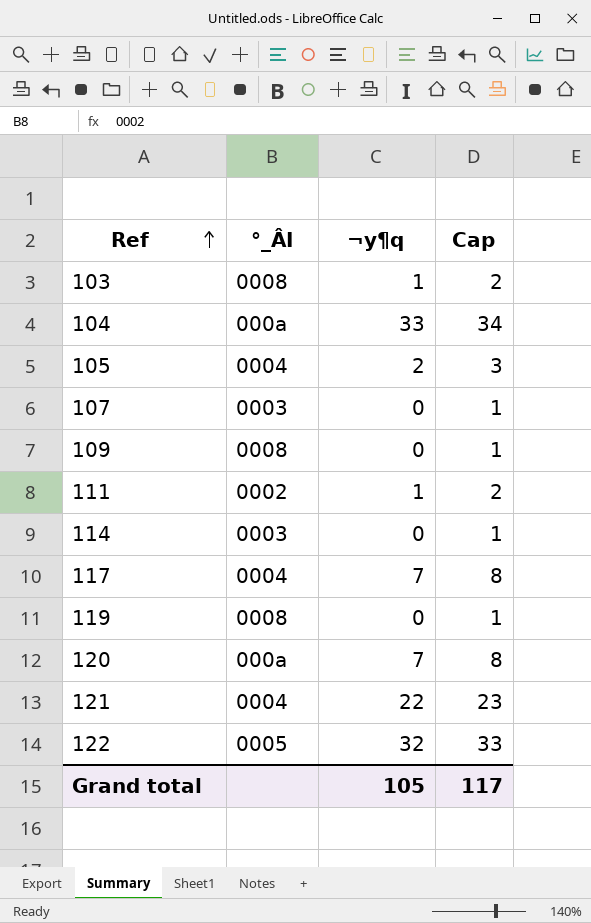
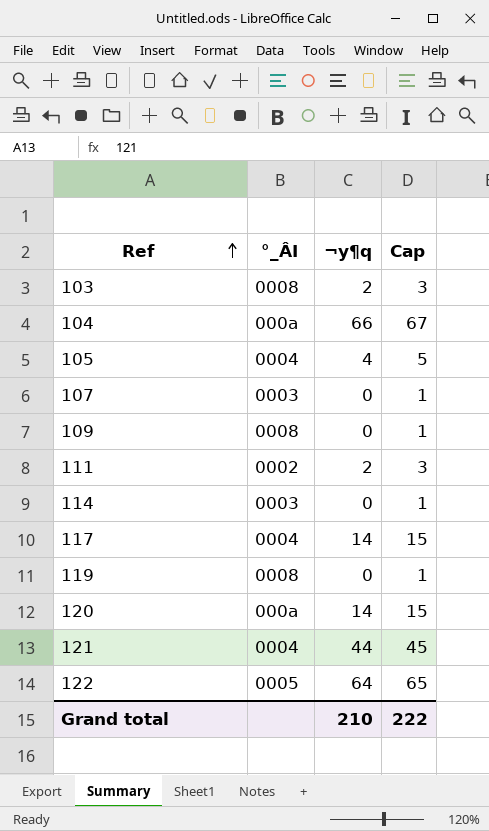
103 | ¬y¶q: 1 -> 2
103 | Cap: 2 -> 3
104 | ¬y¶q: 33 -> 66
104 | Cap: 34 -> 67
105 | ¬y¶q: 2 -> 4
105 | Cap: 3 -> 5
111 | ¬y¶q: 1 -> 2
111 | Cap: 2 -> 3
117 | ¬y¶q: 7 -> 14
117 | Cap: 8 -> 15
120 | ¬y¶q: 7 -> 14
120 | Cap: 8 -> 15
121 | ¬y¶q: 22 -> 44
121 | Cap: 23 -> 45
122 | ¬y¶q: 32 -> 64
122 | Cap: 33 -> 65
Grand total | ¬y¶q: 105 -> 210
Grand total | Cap: 117 -> 222

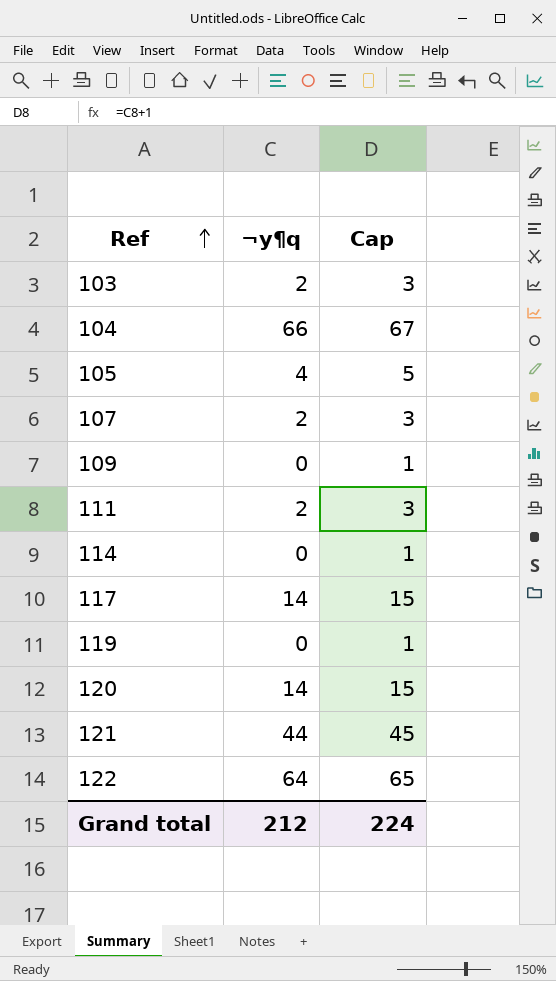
column °_ÂI | position: 2 -> none
107 | ¬y¶q: 0 -> 2
107 | Cap: 1 -> 3
Grand total | ¬y¶q: 210 -> 212
Grand total | Cap: 222 -> 224

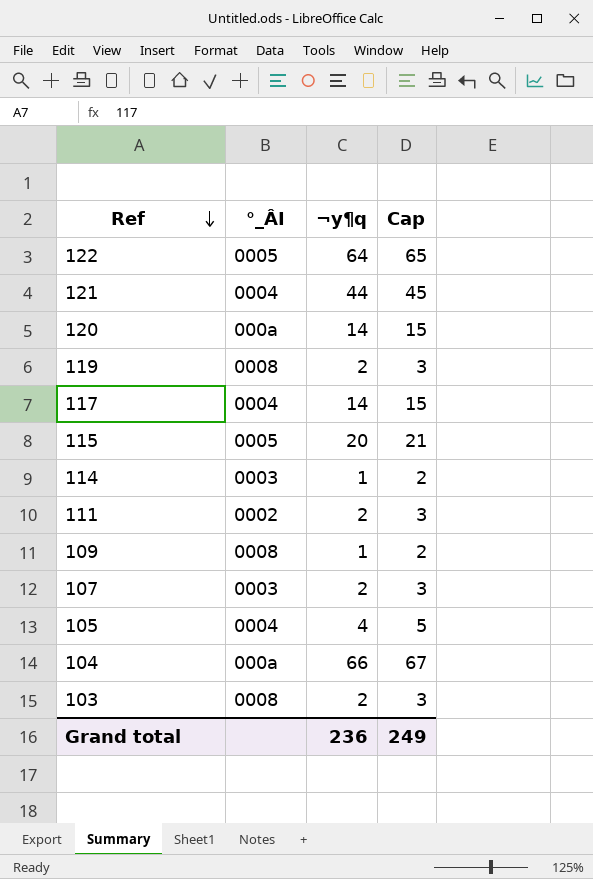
row order: Ref ascending -> Ref descending
column °_ÂI | position: none -> 2
119 | ¬y¶q: 0 -> 2
119 | Cap: 1 -> 3
row 115: none -> 0005 | 20 | 21
114 | ¬y¶q: 0 -> 1
114 | Cap: 1 -> 2
109 | ¬y¶q: 0 -> 1
109 | Cap: 1 -> 2
Grand total | ¬y¶q: 212 -> 236
Grand total | Cap: 224 -> 249

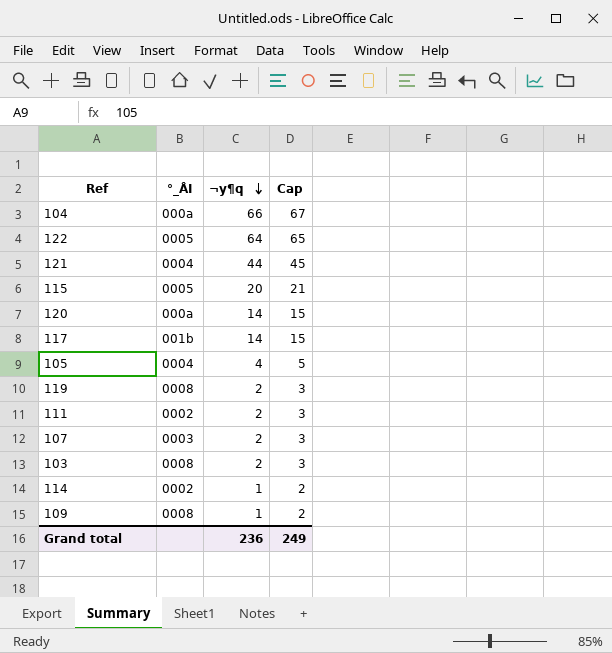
row order: Ref descending -> ¬y¶q descending
117 | °_ÂI: 0004 -> 001b
114 | °_ÂI: 0003 -> 0002

